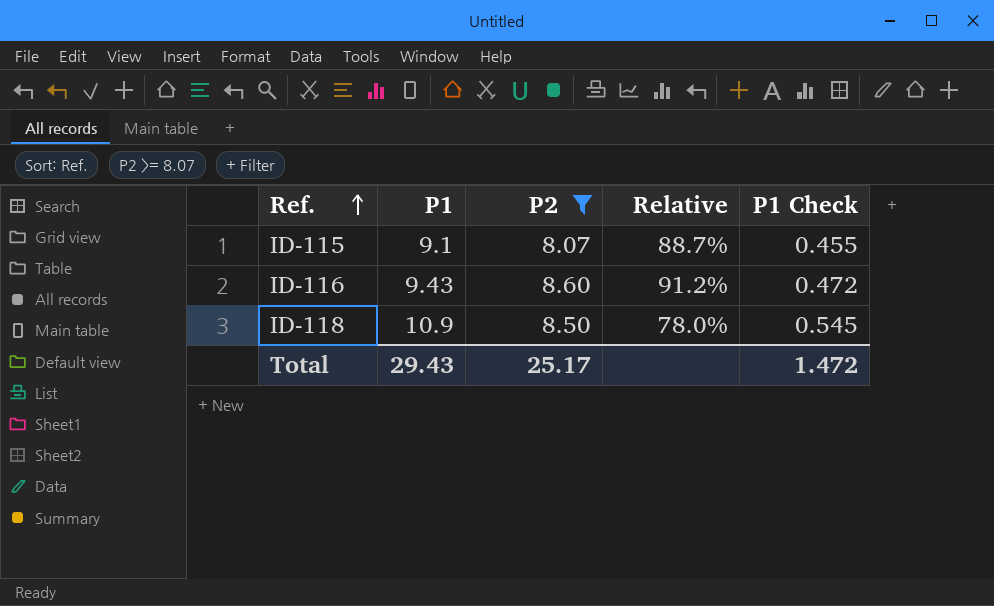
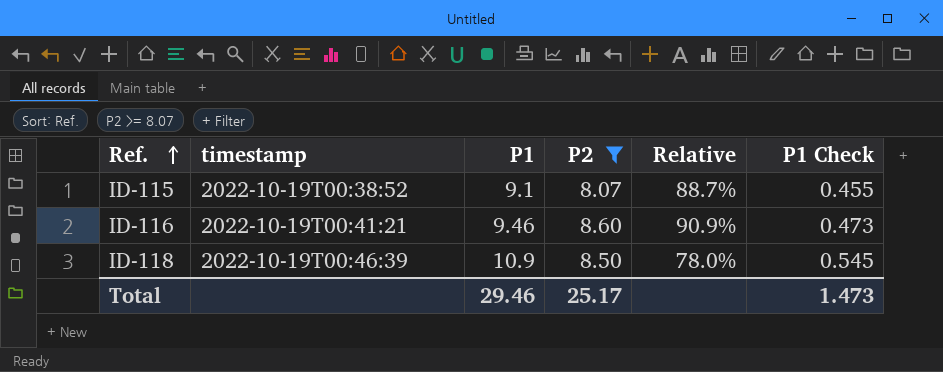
column timestamp | position: none -> 2
ID-116 | P1: 9.43 -> 9.46
ID-116 | Relative: 91.2% -> 90.9%
ID-116 | P1 Check: 0.472 -> 0.473
Total | P1: 29.43 -> 29.46
Total | P1 Check: 1.472 -> 1.473

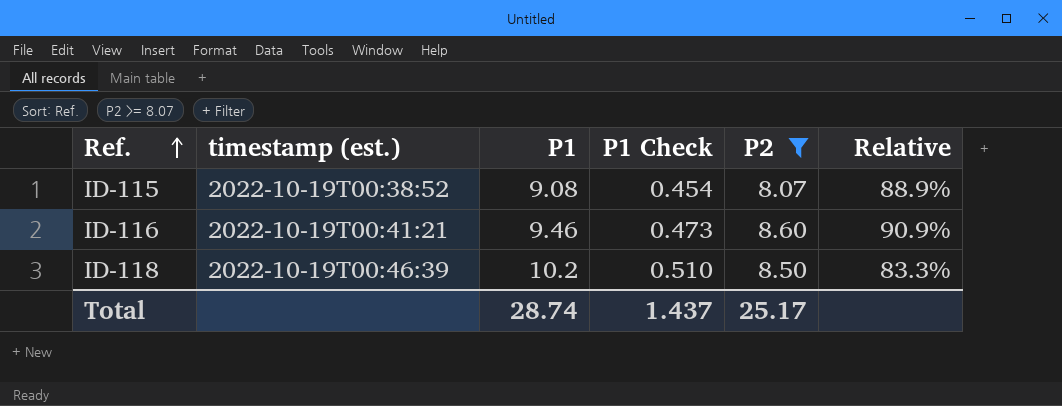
column name: timestamp -> timestamp (est.)
column P1 Check | position: 6 -> 4
ID-115 | P1: 9.1 -> 9.08
ID-115 | P1 Check: 0.455 -> 0.454
ID-115 | Relative: 88.7% -> 88.9%
ID-118 | P1: 10.9 -> 10.2
ID-118 | P1 Check: 0.545 -> 0.510
ID-118 | Relative: 78.0% -> 83.3%
Total | P1: 29.46 -> 28.74
Total | P1 Check: 1.473 -> 1.437

